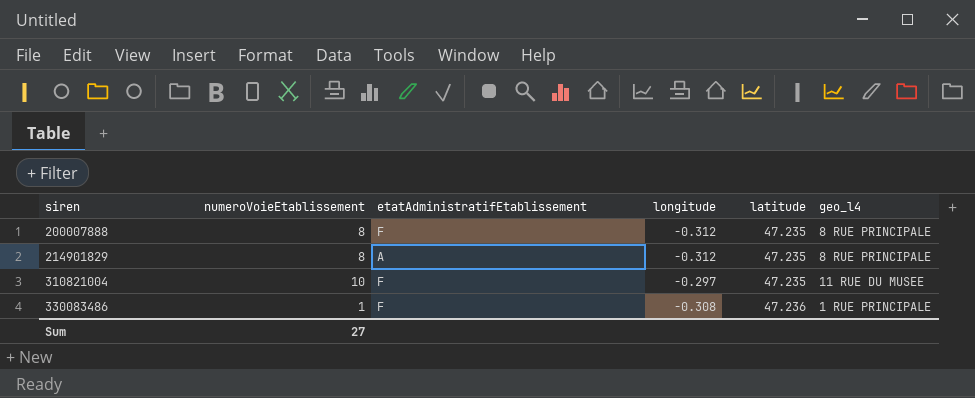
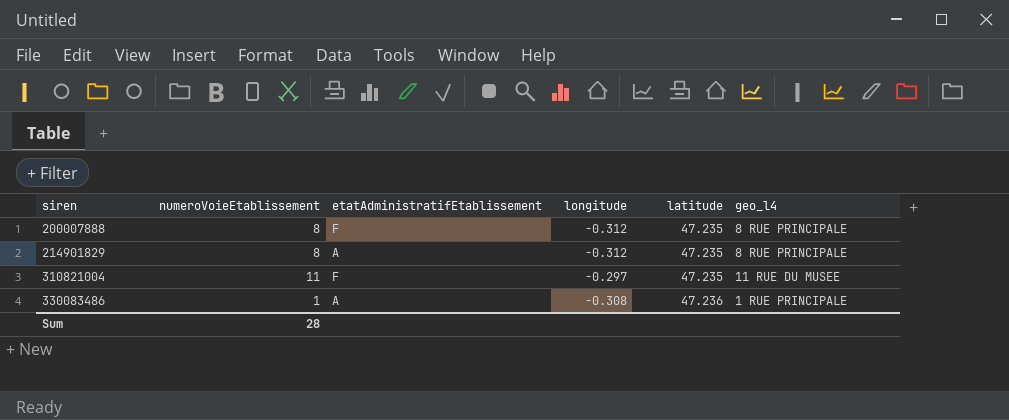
310821004 | numeroVoieEtablissement: 10 -> 11
330083486 | etatAdministratifEtablissement: F -> A
Sum | numeroVoieEtablissement: 27 -> 28

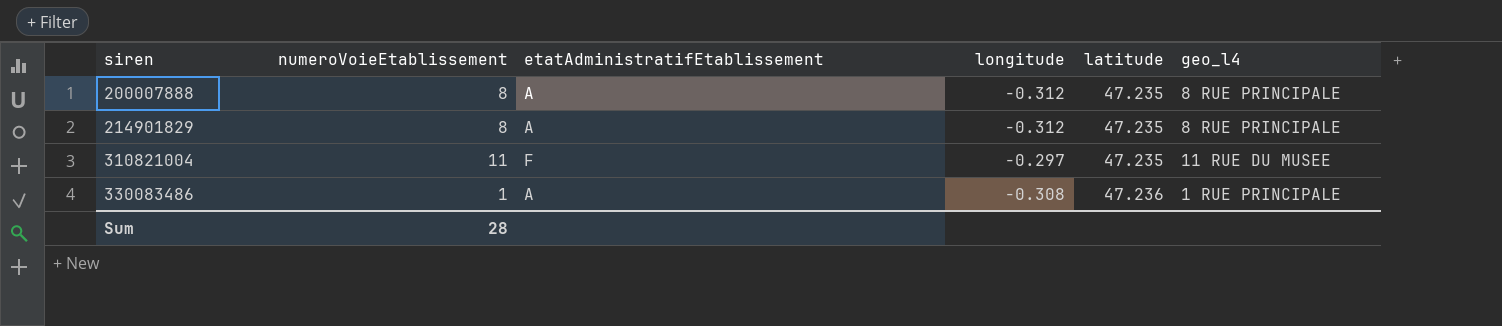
200007888 | etatAdministratifEtablissement: F -> A

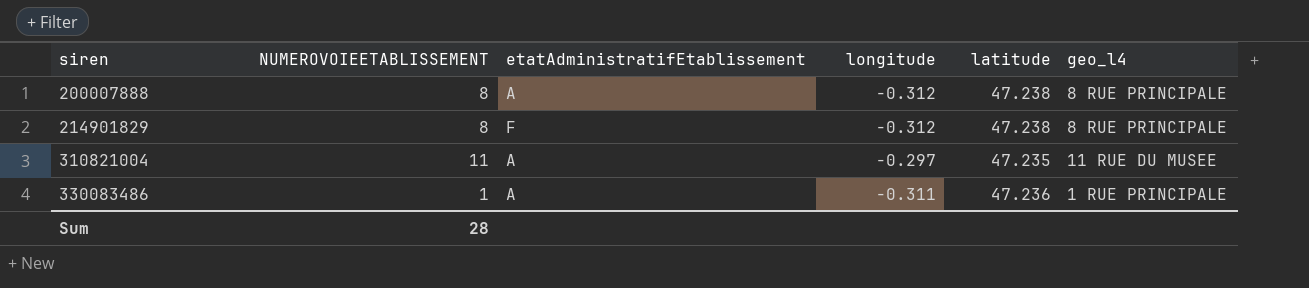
column name: numeroVoieEtablissement -> NUMEROVOIEETABLISSEMENT
200007888 | latitude: 47.235 -> 47.238
214901829 | etatAdministratifEtablissement: A -> F
214901829 | latitude: 47.235 -> 47.238
310821004 | etatAdministratifEtablissement: F -> A
330083486 | longitude: -0.308 -> -0.311

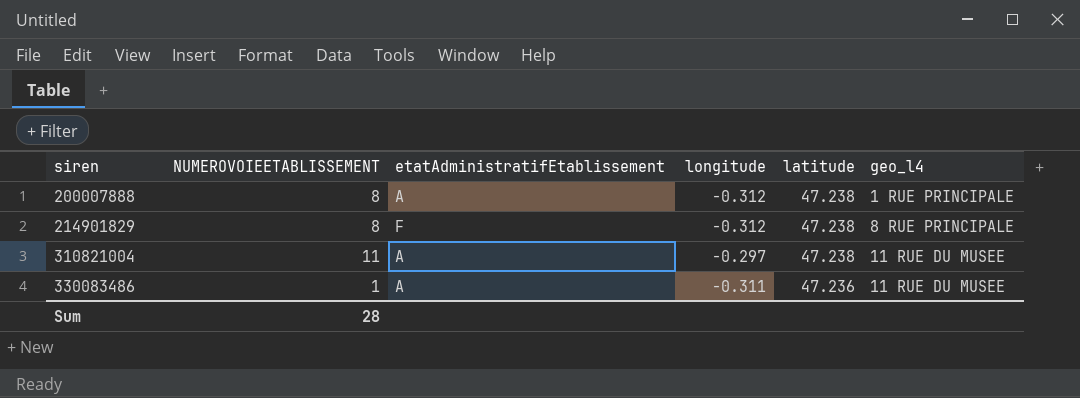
200007888 | geo_l4: 8 RUE PRINCIPALE -> 1 RUE PRINCIPALE
310821004 | latitude: 47.235 -> 47.238
330083486 | geo_l4: 1 RUE PRINCIPALE -> 11 RUE DU MUSEE

